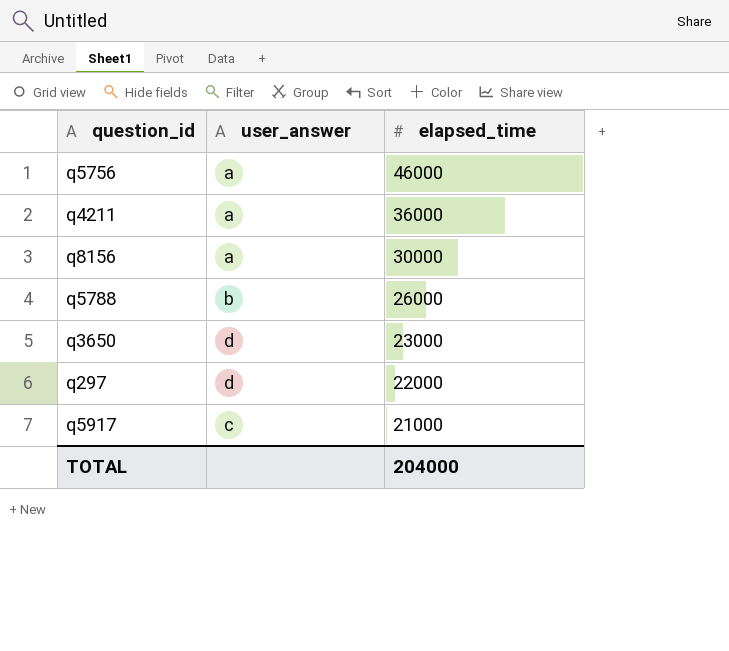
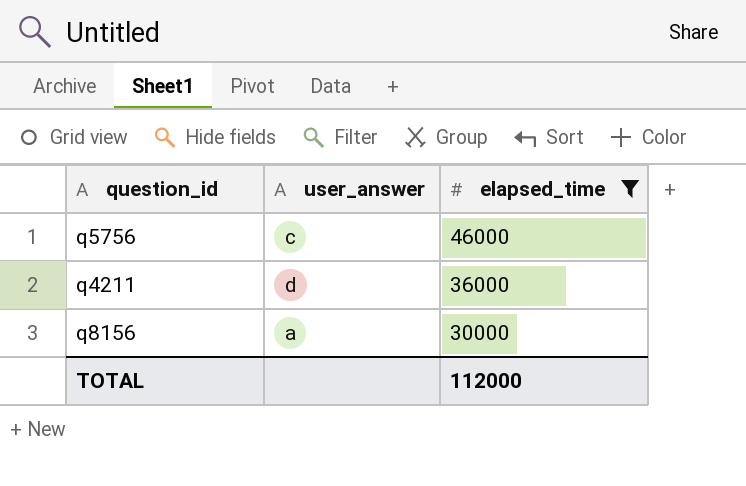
filter: none -> elapsed_time >= 30000
q5756 | user_answer: a -> c
q4211 | user_answer: a -> d
TOTAL | elapsed_time: 204000 -> 112000

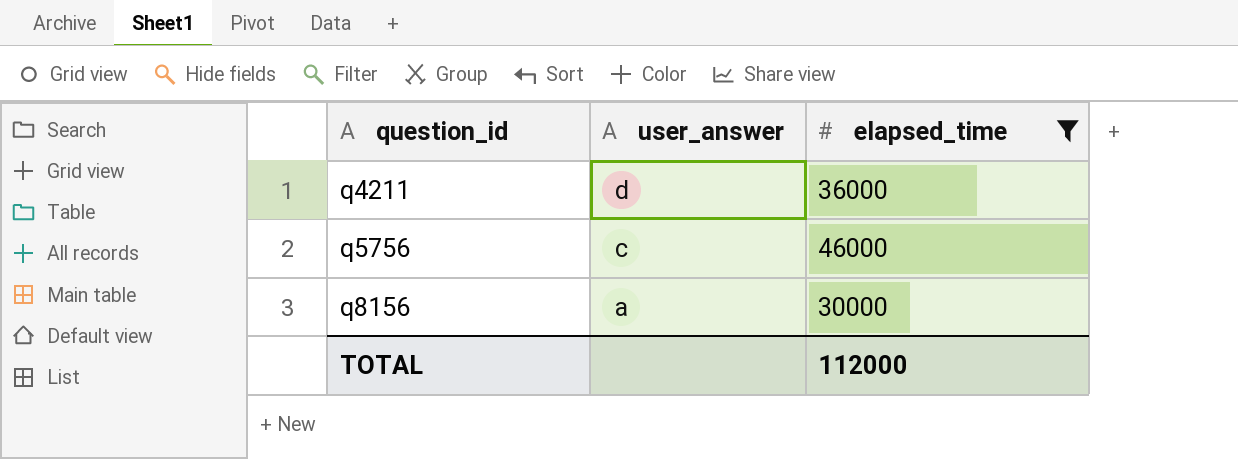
row order: elapsed_time descending -> question_id ascending

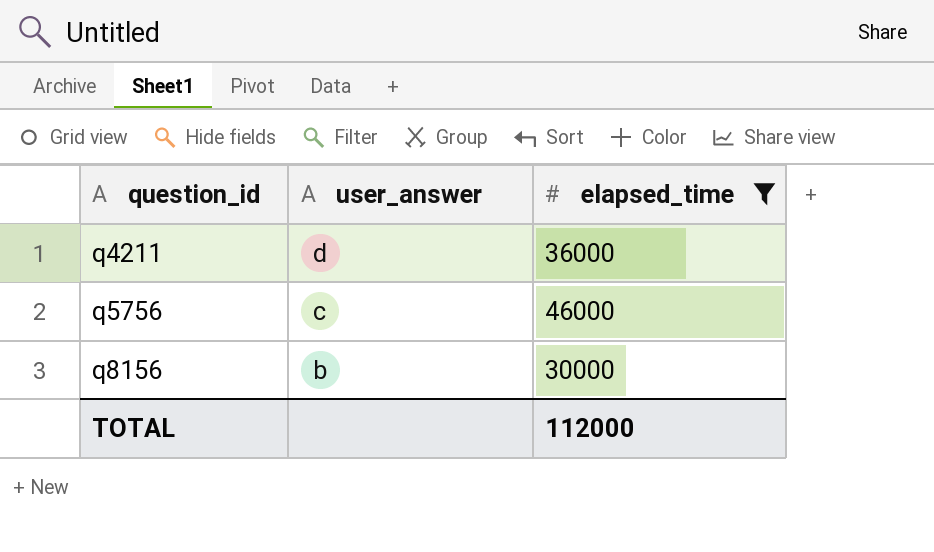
q8156 | user_answer: a -> b

